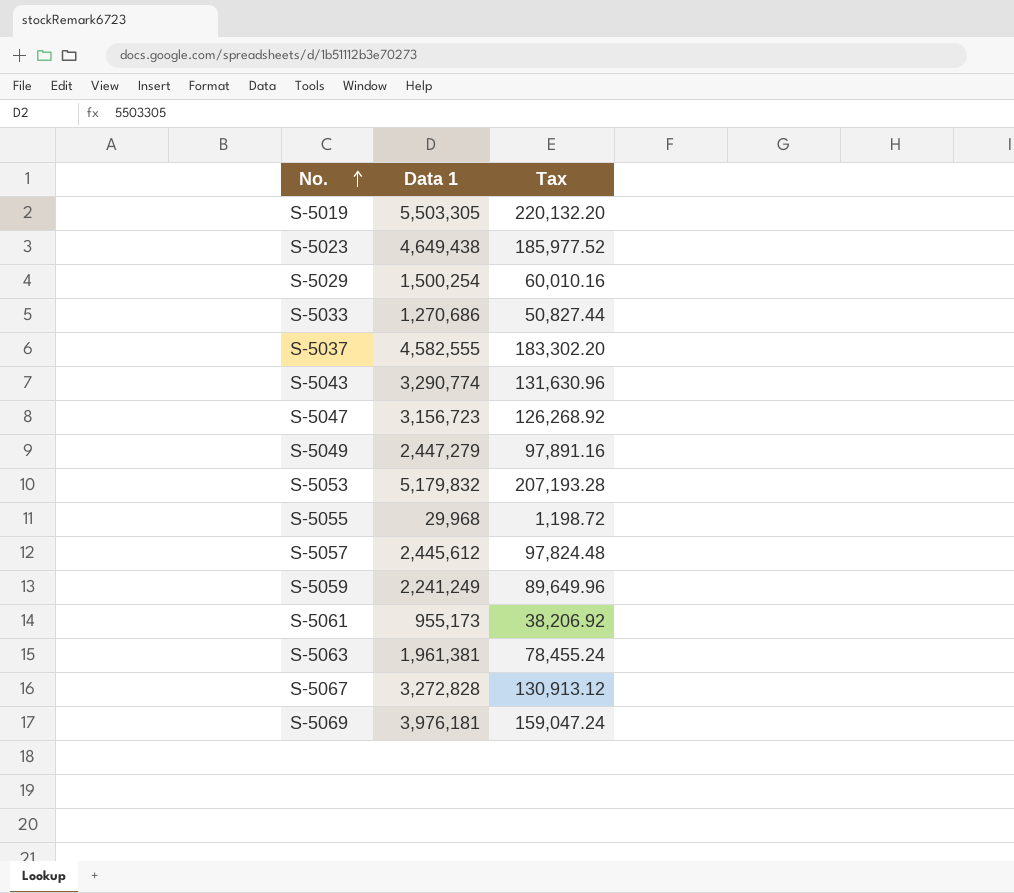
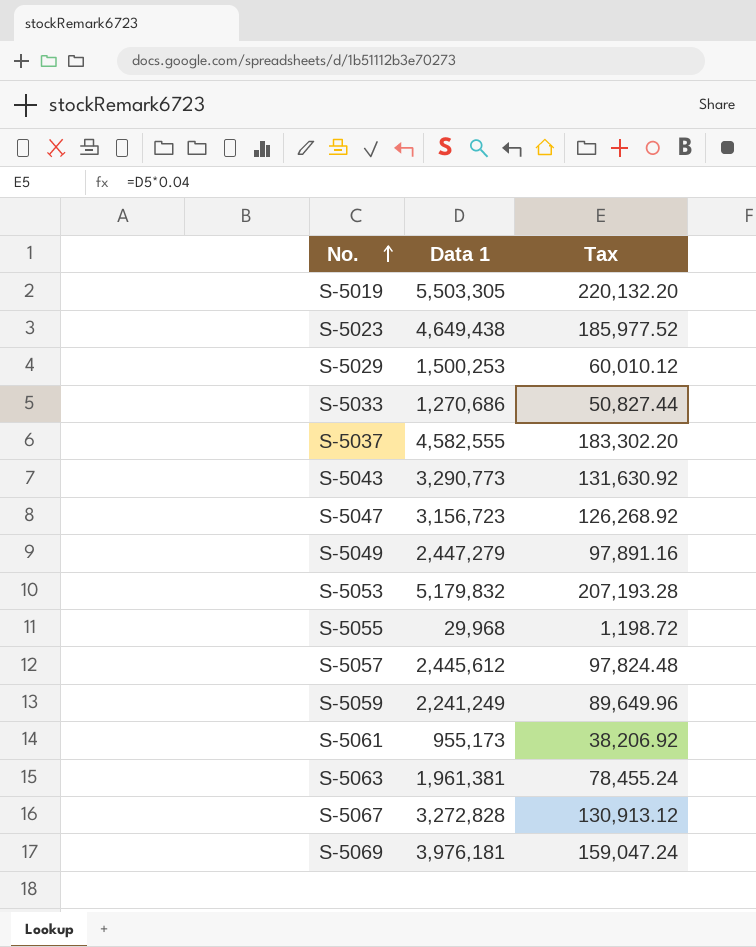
S-5029 | Data 1: 1,500,254 -> 1,500,253
S-5029 | Tax: 60,010.16 -> 60,010.12
S-5043 | Data 1: 3,290,774 -> 3,290,773
S-5043 | Tax: 131,630.96 -> 131,630.92

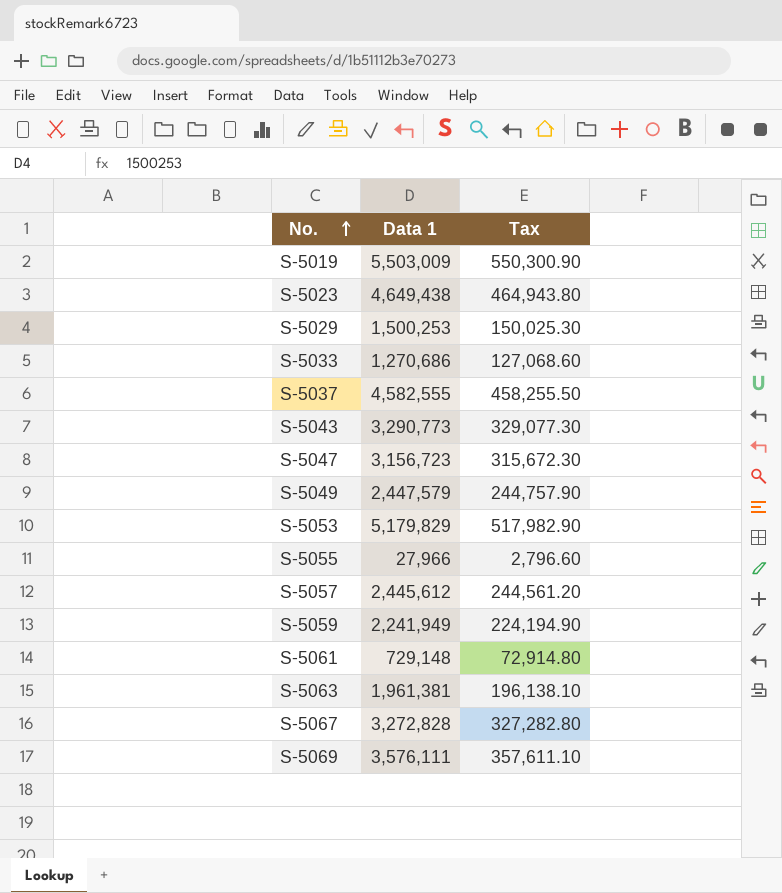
column Tax | formula: [Data 1] * 0.04 -> [Data 1] * 0.1
S-5019 | Data 1: 5,503,305 -> 5,503,009
S-5049 | Data 1: 2,447,279 -> 2,447,579
S-5053 | Data 1: 5,179,832 -> 5,179,829
S-5055 | Data 1: 29,968 -> 27,966
S-5059 | Data 1: 2,241,249 -> 2,241,949
S-5061 | Data 1: 955,173 -> 729,148
S-5069 | Data 1: 3,976,181 -> 3,576,111

